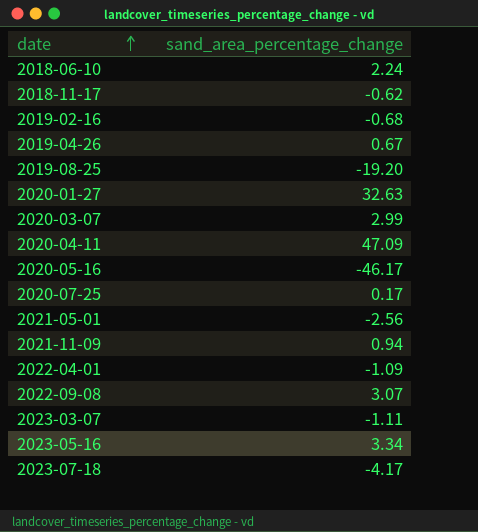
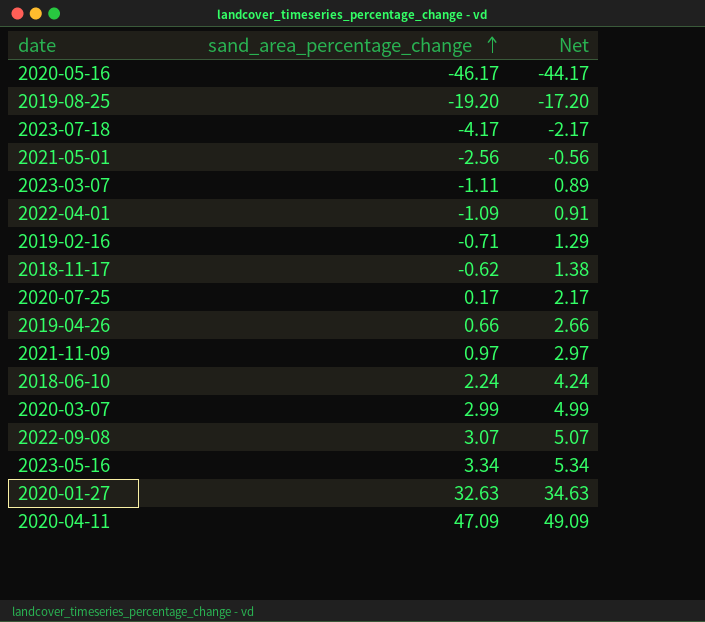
row order: date ascending -> sand_area_percentage_change ascending
column Net | formula: none -> [sand_area_percentage_change] + 2
2019-02-16 | sand_area_percentage_change: -0.68 -> -0.71
2019-04-26 | sand_area_percentage_change: 0.67 -> 0.66
2021-11-09 | sand_area_percentage_change: 0.94 -> 0.97

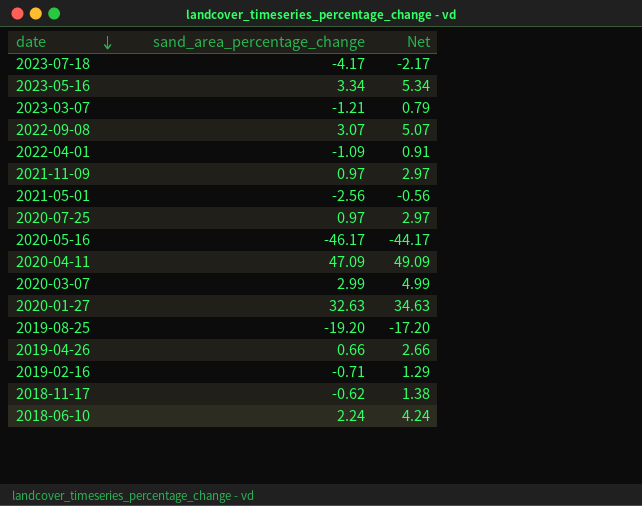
row order: sand_area_percentage_change ascending -> date descending
2023-03-07 | sand_area_percentage_change: -1.11 -> -1.21
2023-03-07 | Net: 0.89 -> 0.79
2020-07-25 | sand_area_percentage_change: 0.17 -> 0.97
2020-07-25 | Net: 2.17 -> 2.97

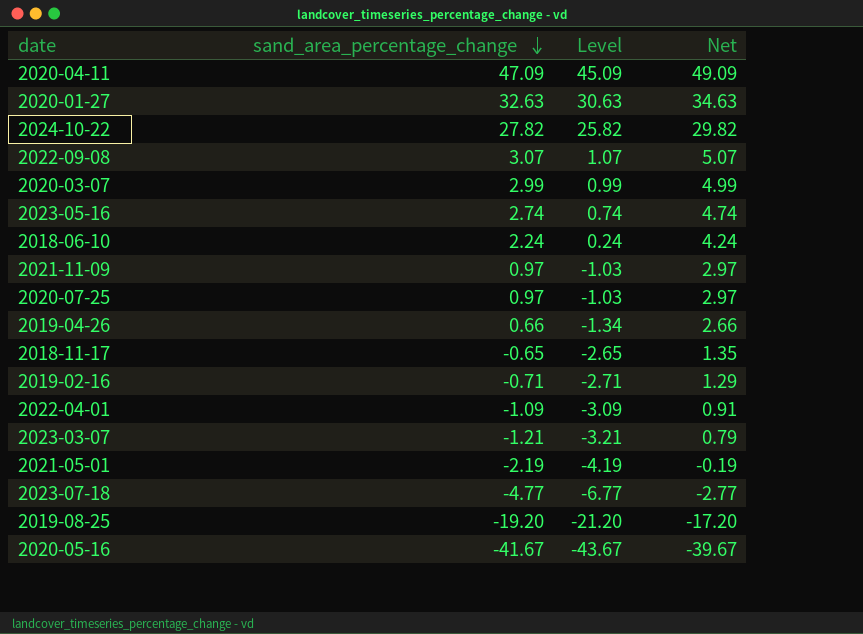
row order: date descending -> sand_area_percentage_change descending
column Level | formula: none -> [sand_area_percentage_change] - 2
row 2024-10-22: none -> 27.82 | 25.82 | 29.82
2023-05-16 | sand_area_percentage_change: 3.34 -> 2.74
2023-05-16 | Net: 5.34 -> 4.74
2018-11-17 | sand_area_percentage_change: -0.62 -> -0.65
2018-11-17 | Net: 1.38 -> 1.35
2021-05-01 | sand_area_percentage_change: -2.56 -> -2.19
2021-05-01 | Net: -0.56 -> -0.19
2023-07-18 | sand_area_percentage_change: -4.17 -> -4.77
2023-07-18 | Net: -2.17 -> -2.77
2020-05-16 | sand_area_percentage_change: -46.17 -> -41.67
2020-05-16 | Net: -44.17 -> -39.67

